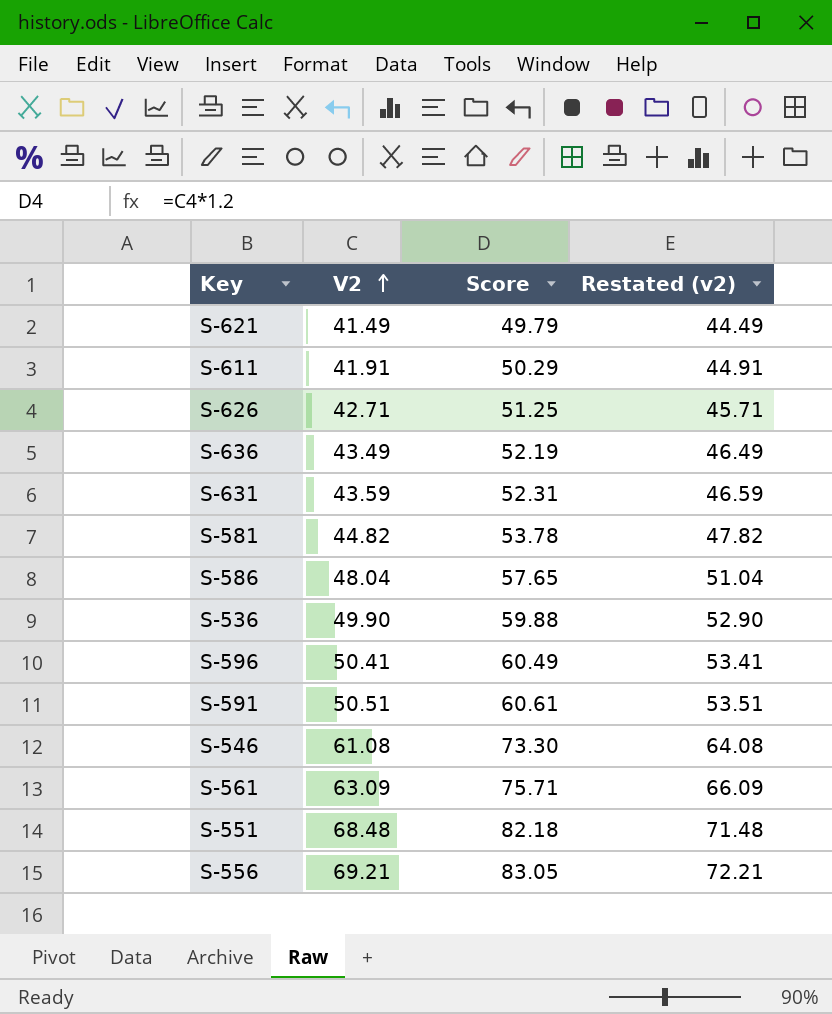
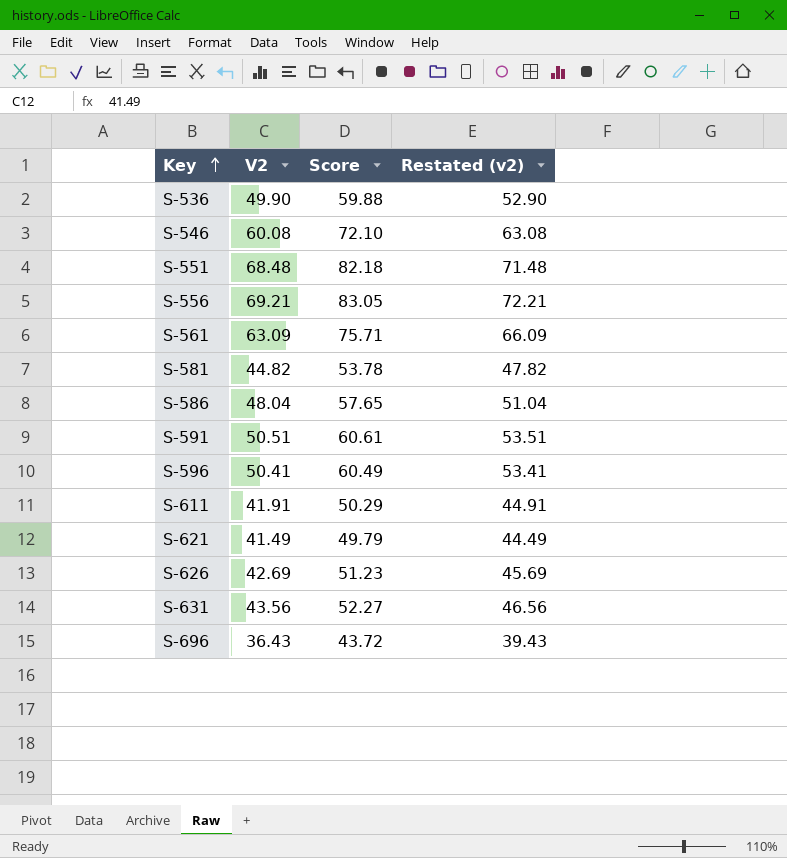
row order: V2 ascending -> Key ascending
row S-636: 43.49 | 52.19 | 46.49 -> none
S-546 | V2: 61.08 -> 60.08
S-546 | Score: 73.30 -> 72.10
S-546 | Restated (v2): 64.08 -> 63.08
S-626 | V2: 42.71 -> 42.69
S-626 | Score: 51.25 -> 51.23
S-626 | Restated (v2): 45.71 -> 45.69
S-631 | V2: 43.59 -> 43.56
S-631 | Score: 52.31 -> 52.27
S-631 | Restated (v2): 46.59 -> 46.56
row S-696: none -> 36.43 | 43.72 | 39.43

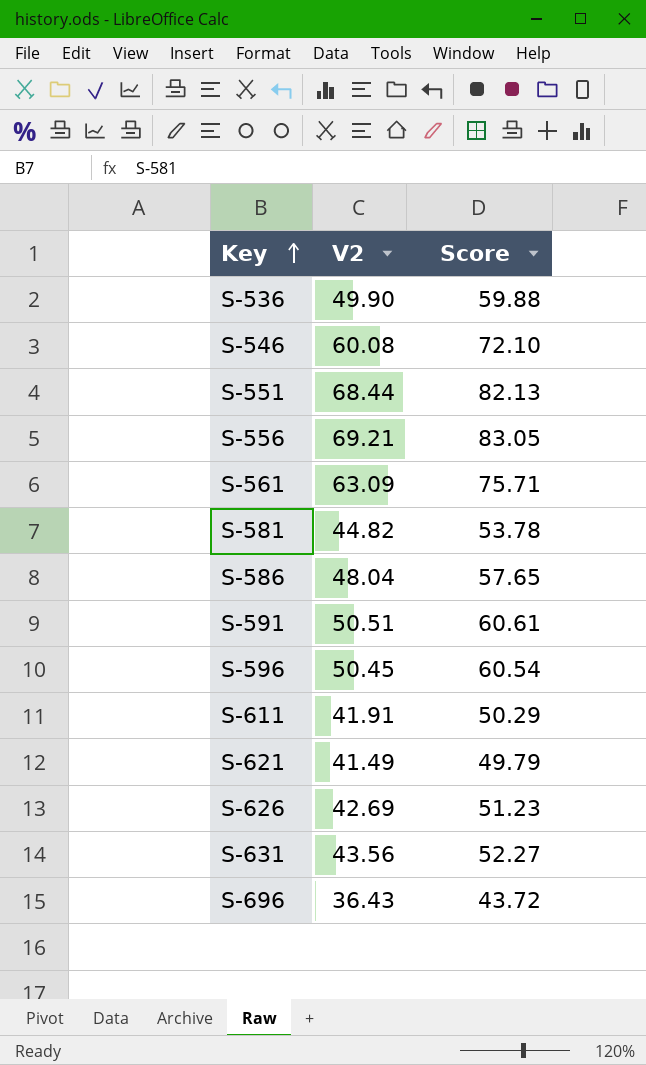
column Restated (v2) | formula: [V2] + 3 -> none
S-551 | V2: 68.48 -> 68.44
S-551 | Score: 82.18 -> 82.13
S-596 | V2: 50.41 -> 50.45
S-596 | Score: 60.49 -> 60.54

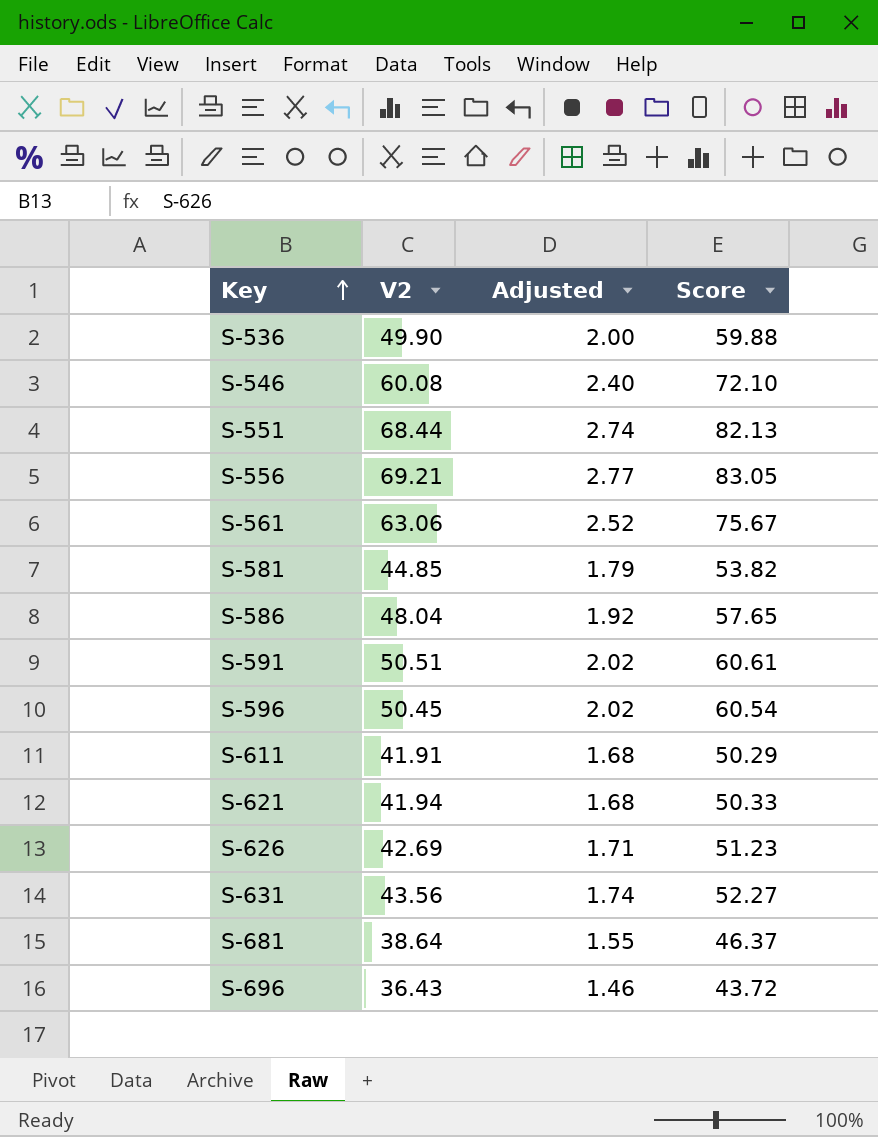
column Adjusted | formula: none -> [V2] * 0.04
S-561 | V2: 63.09 -> 63.06
S-561 | Score: 75.71 -> 75.67
S-581 | V2: 44.82 -> 44.85
S-581 | Score: 53.78 -> 53.82
S-621 | V2: 41.49 -> 41.94
S-621 | Score: 49.79 -> 50.33
row S-681: none -> 38.64 | 1.55 | 46.37

